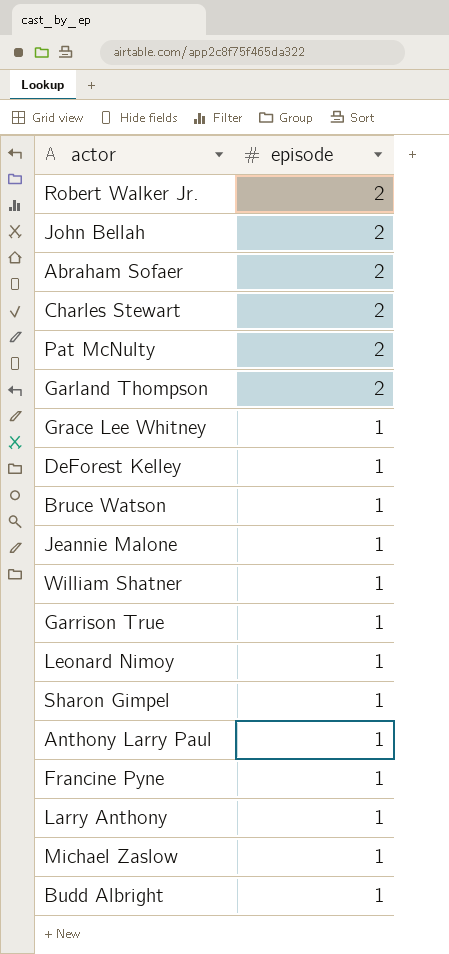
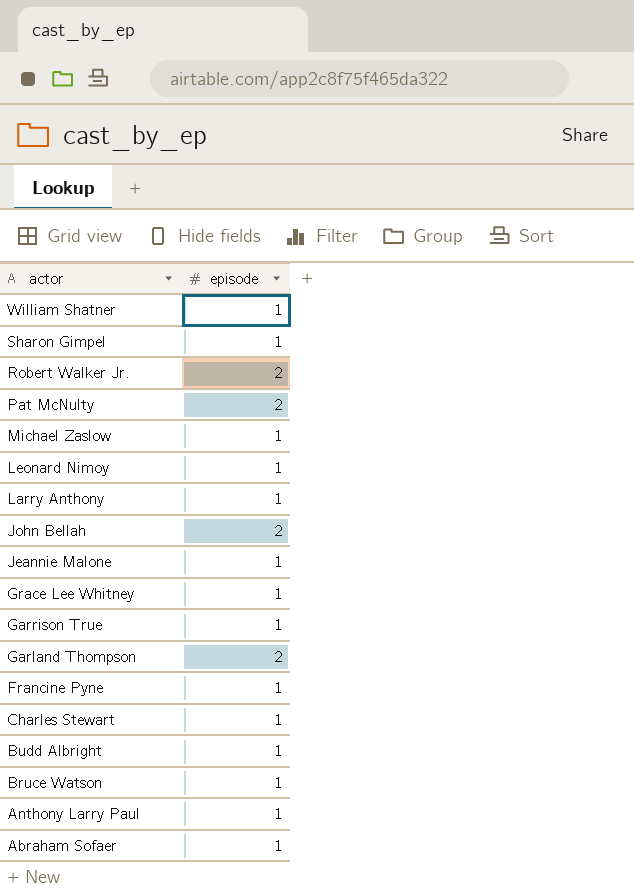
row order: episode descending -> actor descending
row DeForest Kelley: 1 -> none
Charles Stewart | episode: 2 -> 1
Abraham Sofaer | episode: 2 -> 1

